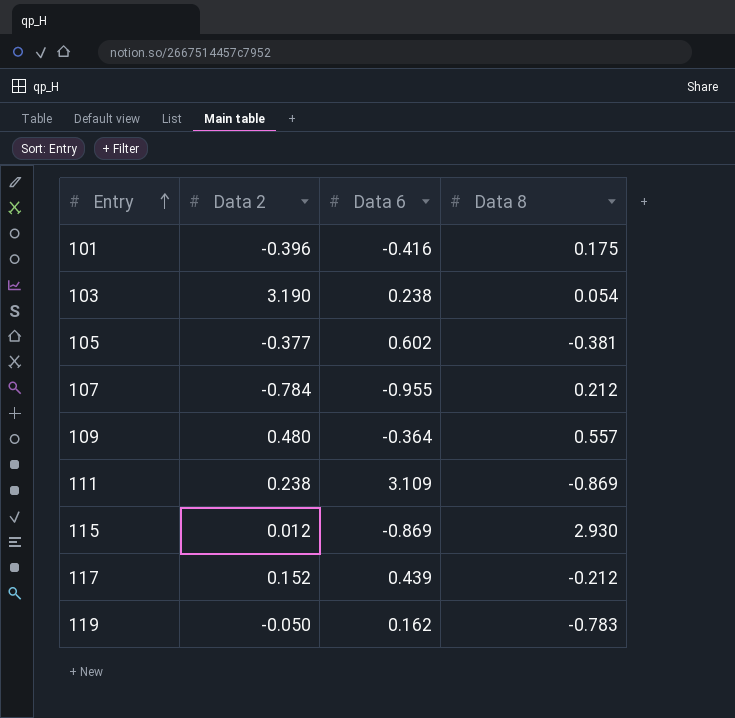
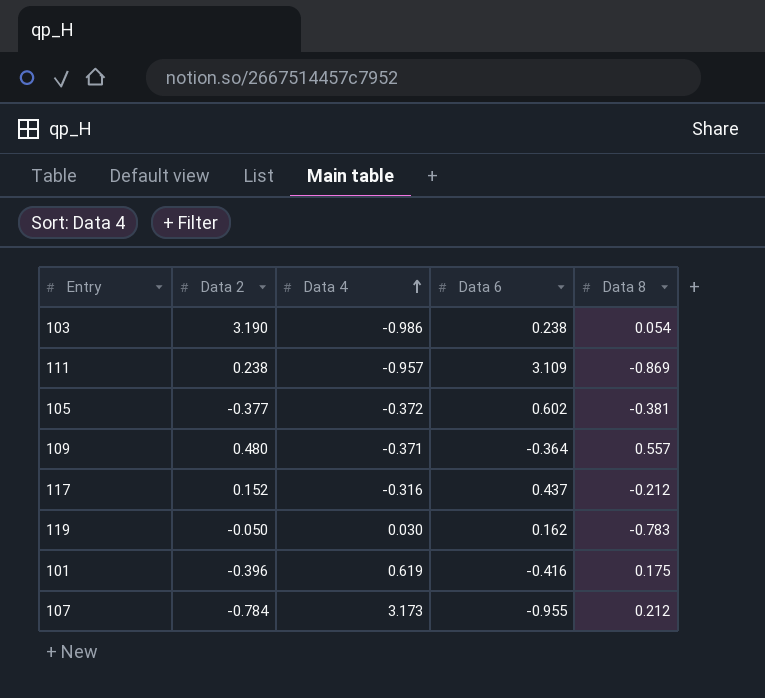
row order: Entry ascending -> Data 4 ascending
column Data 4 | position: none -> 3
row 115: 0.012 | -0.869 | 2.930 -> none
117 | Data 6: 0.439 -> 0.437

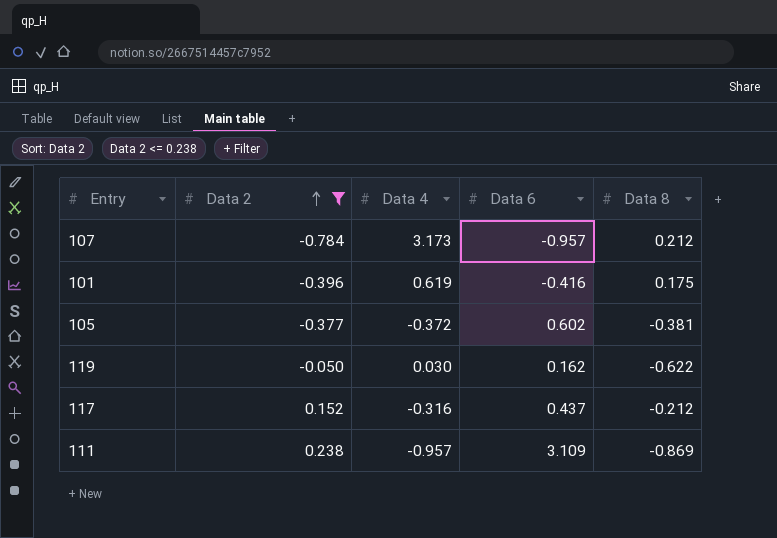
filter: none -> Data 2 <= 0.238
row order: Data 4 ascending -> Data 2 ascending
107 | Data 6: -0.955 -> -0.957
119 | Data 8: -0.783 -> -0.622

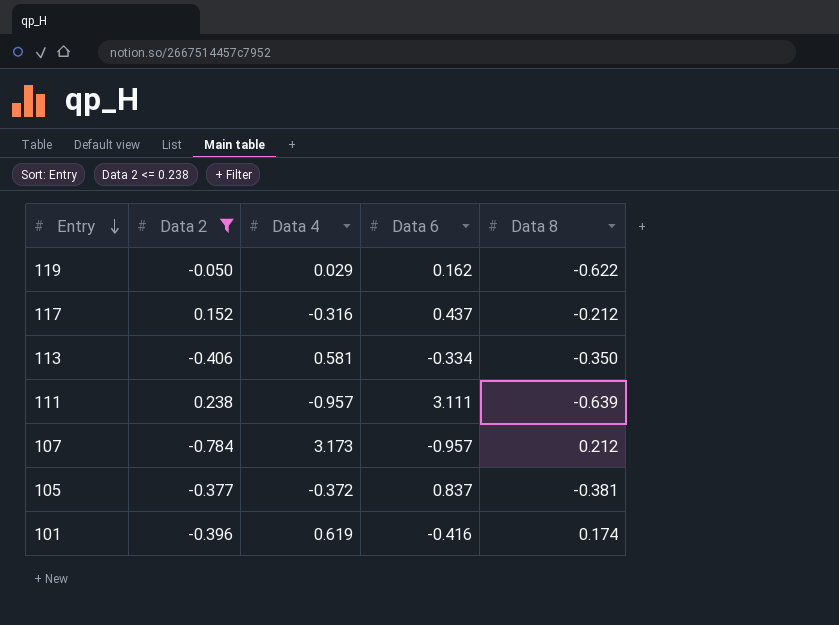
row order: Data 2 ascending -> Entry descending
119 | Data 4: 0.030 -> 0.029
row 113: none -> -0.406 | 0.581 | -0.334 | -0.350
111 | Data 6: 3.109 -> 3.111
111 | Data 8: -0.869 -> -0.639
105 | Data 6: 0.602 -> 0.837
101 | Data 8: 0.175 -> 0.174

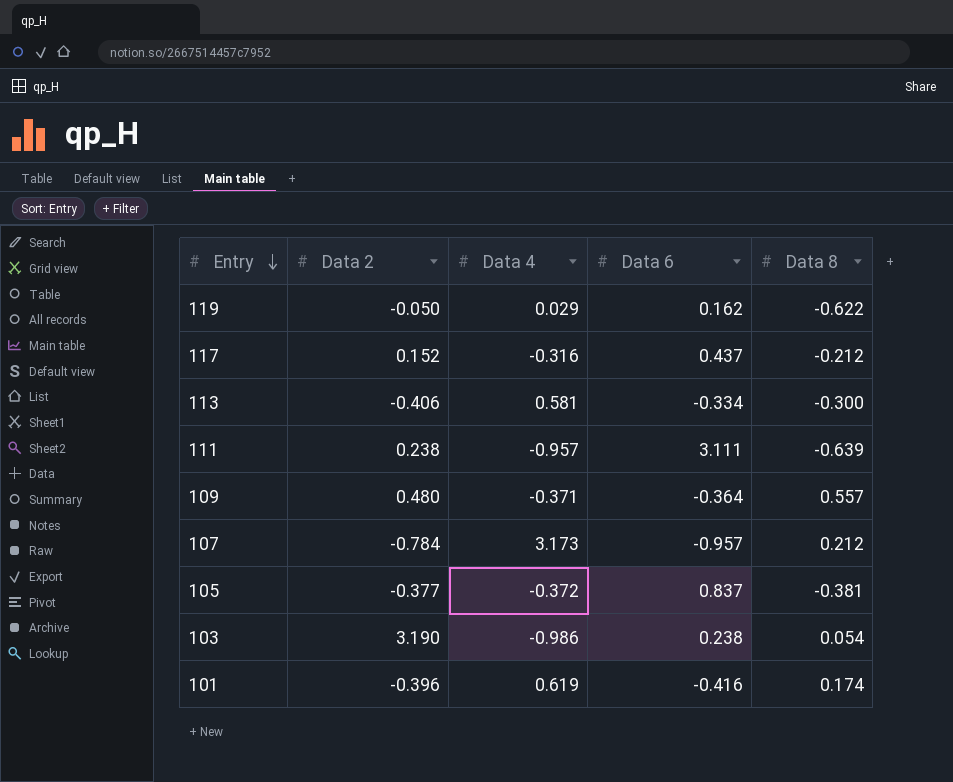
filter: Data 2 <= 0.238 -> none
113 | Data 8: -0.350 -> -0.300

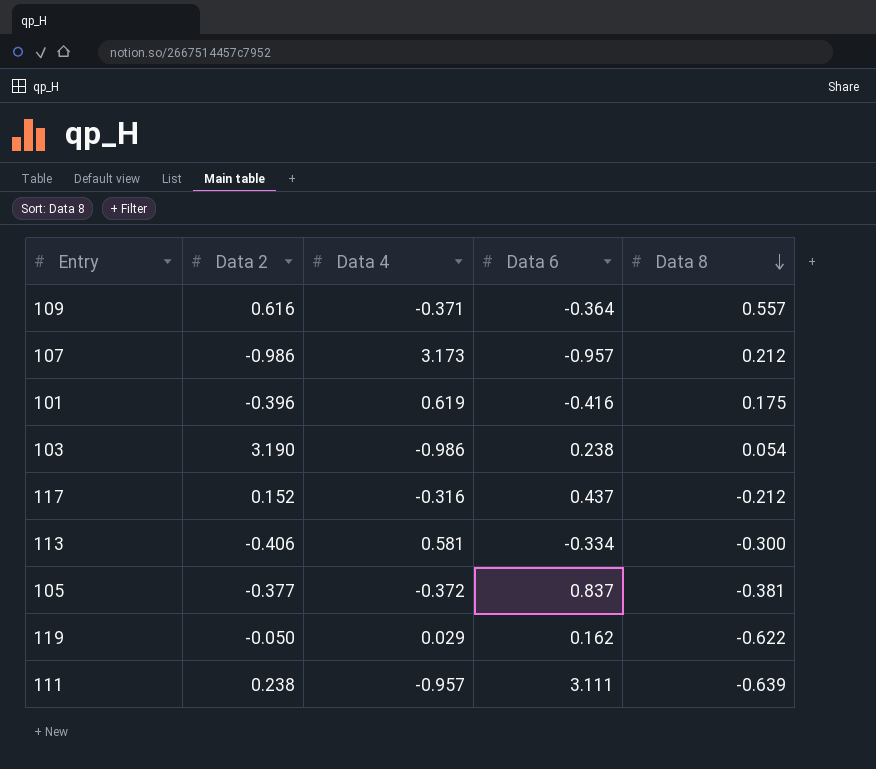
row order: Entry descending -> Data 8 descending
109 | Data 2: 0.480 -> 0.616
107 | Data 2: -0.784 -> -0.986
101 | Data 8: 0.174 -> 0.175

